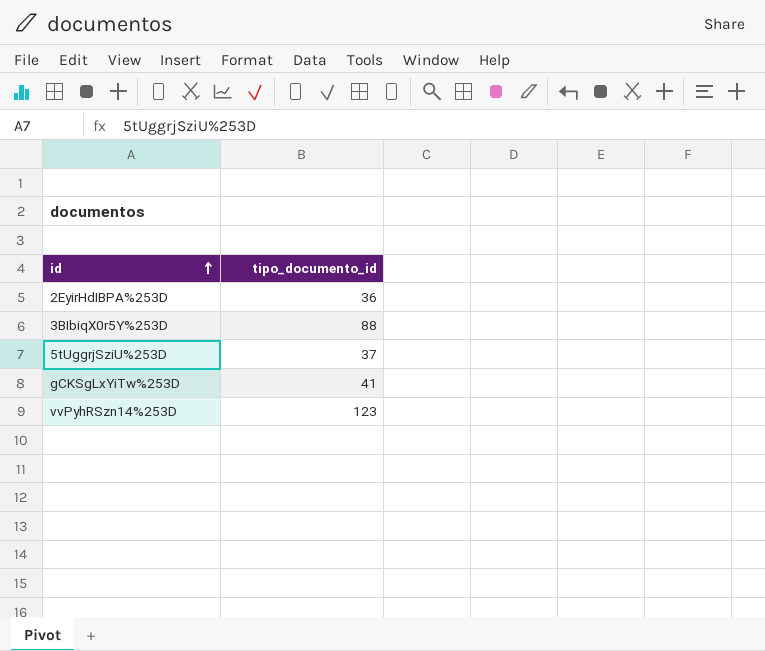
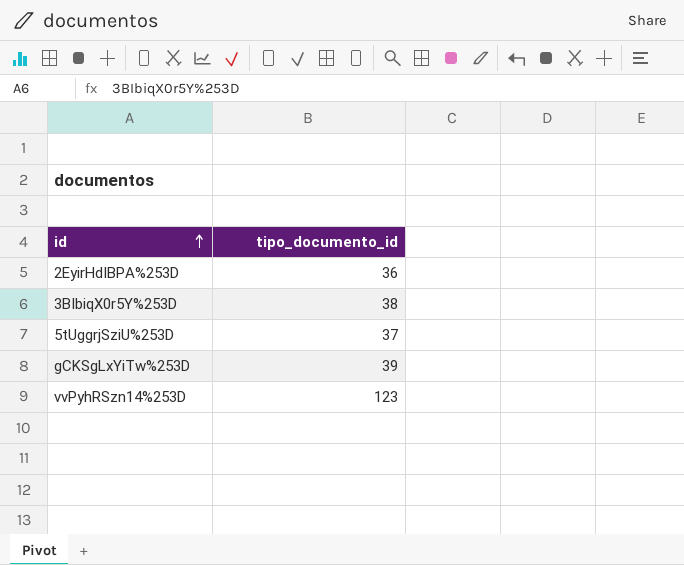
3BIbiqX0r5Y%253D | tipo_documento_id: 88 -> 38
gCKSgLxYiTw%253D | tipo_documento_id: 41 -> 39

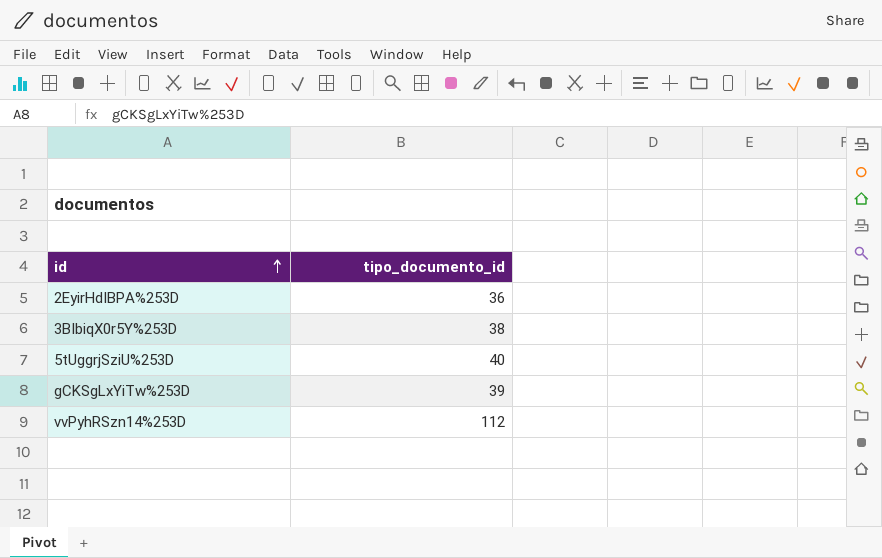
5tUggrjSziU%253D | tipo_documento_id: 37 -> 40
vvPyhRSzn14%253D | tipo_documento_id: 123 -> 112

